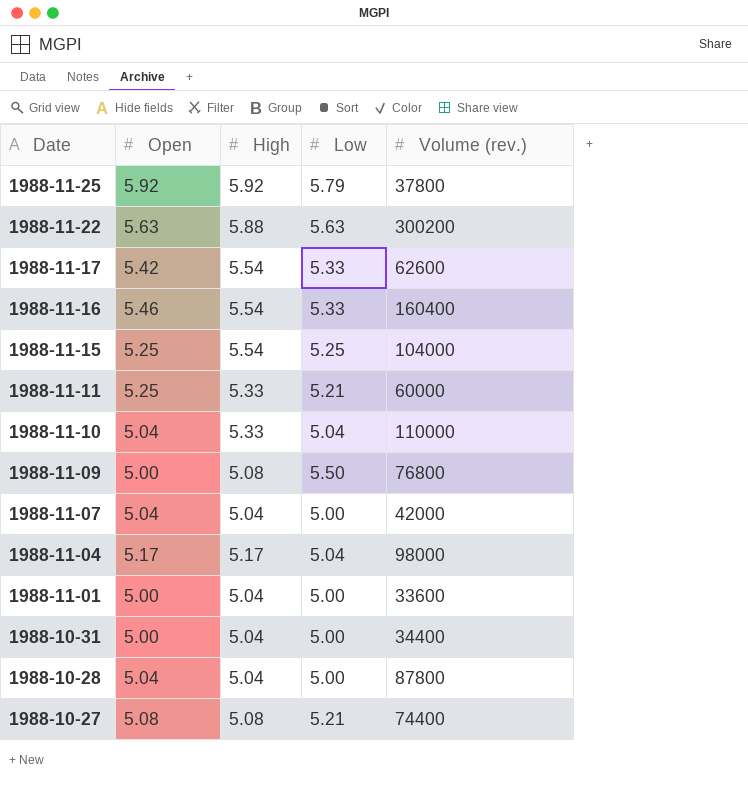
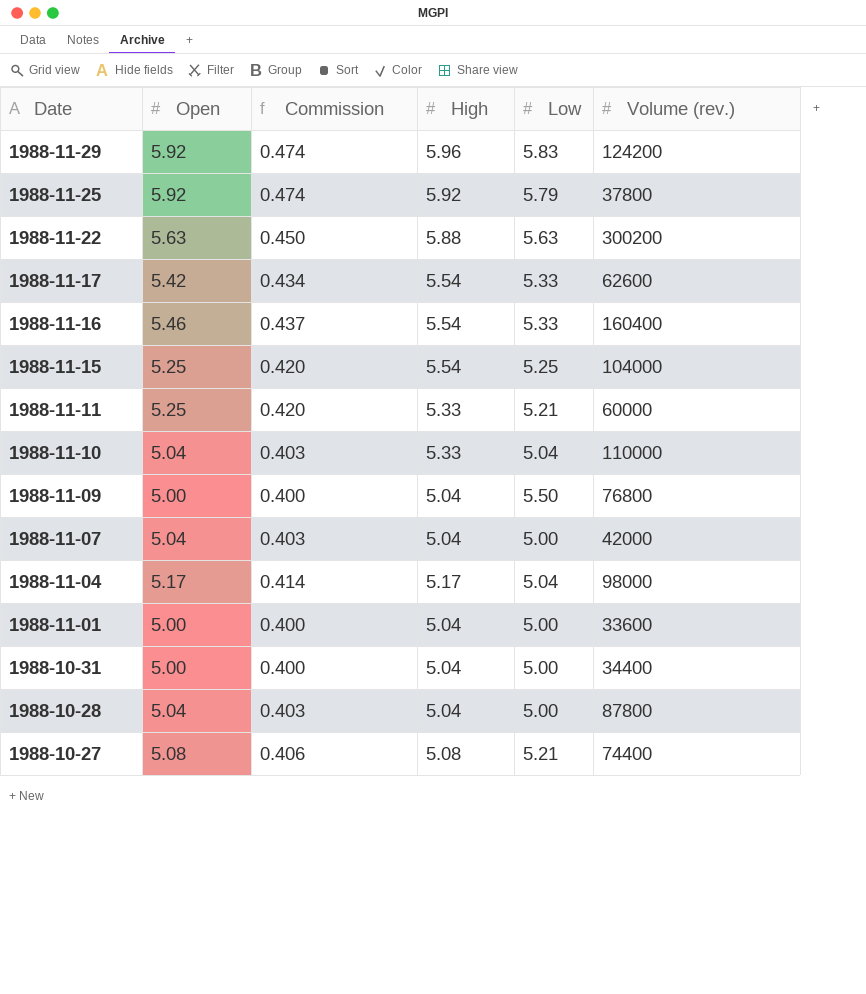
column Commission | formula: none -> [Open] * 0.08
row 1988-11-29: none -> 5.92 | 0.474 | 5.96 | 5.83 | 124200
1988-11-09 | High: 5.08 -> 5.04

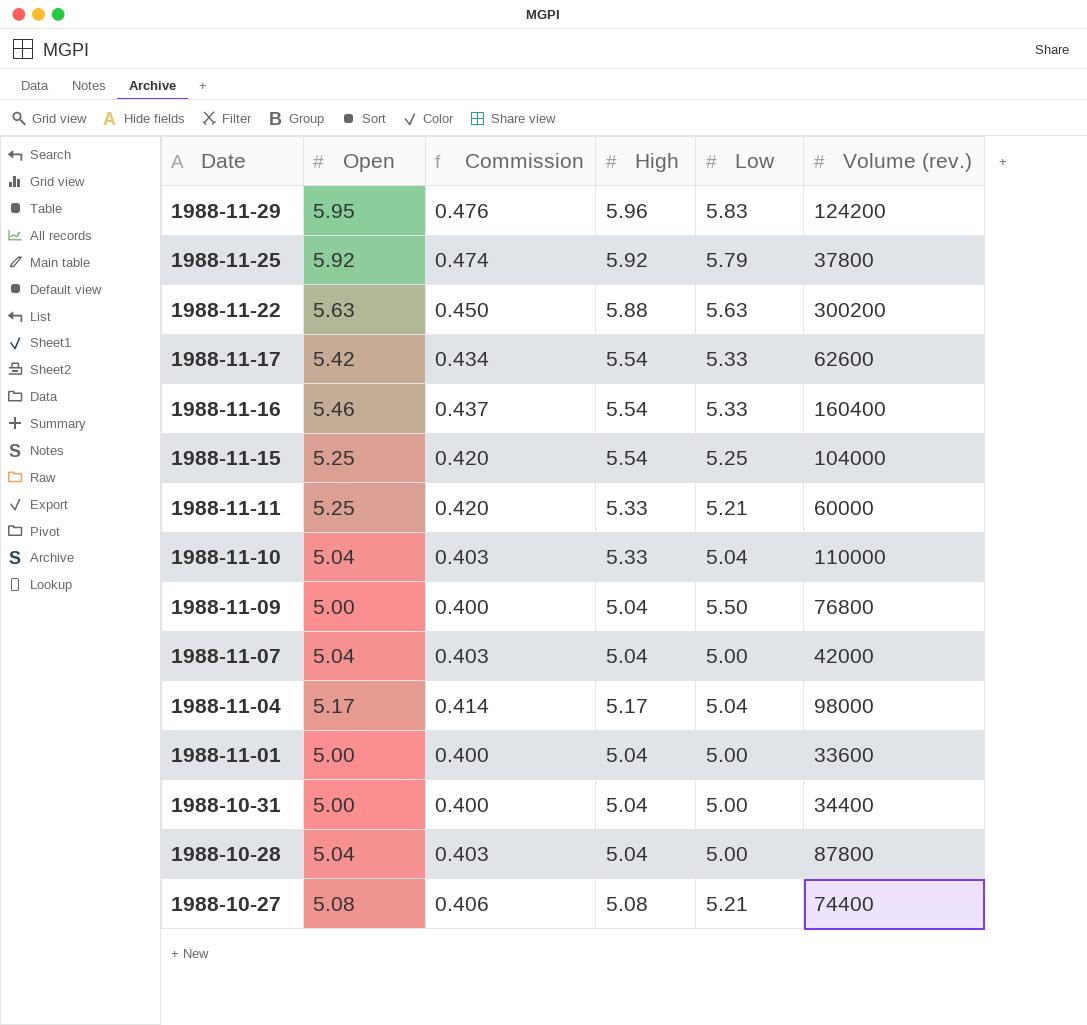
1988-11-29 | Open: 5.92 -> 5.95
1988-11-29 | Commission: 0.474 -> 0.476

